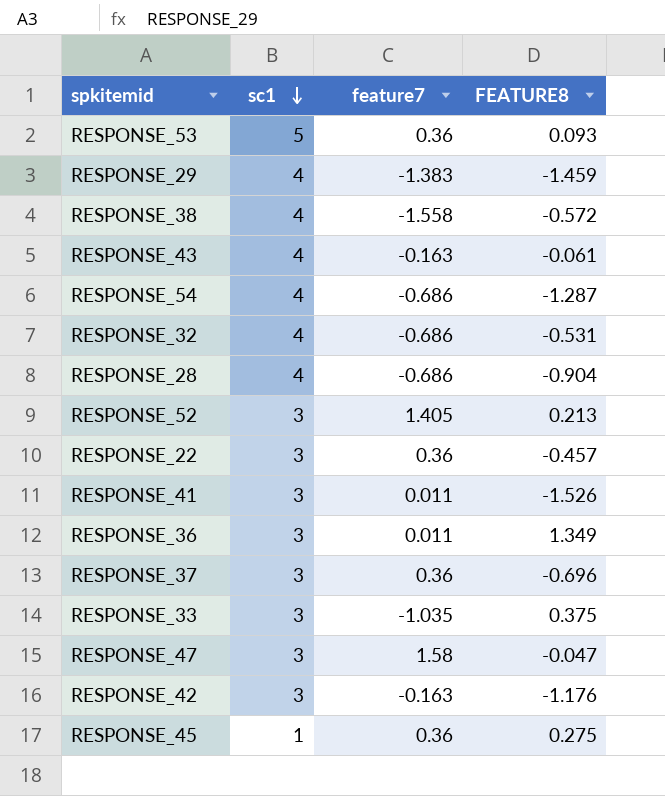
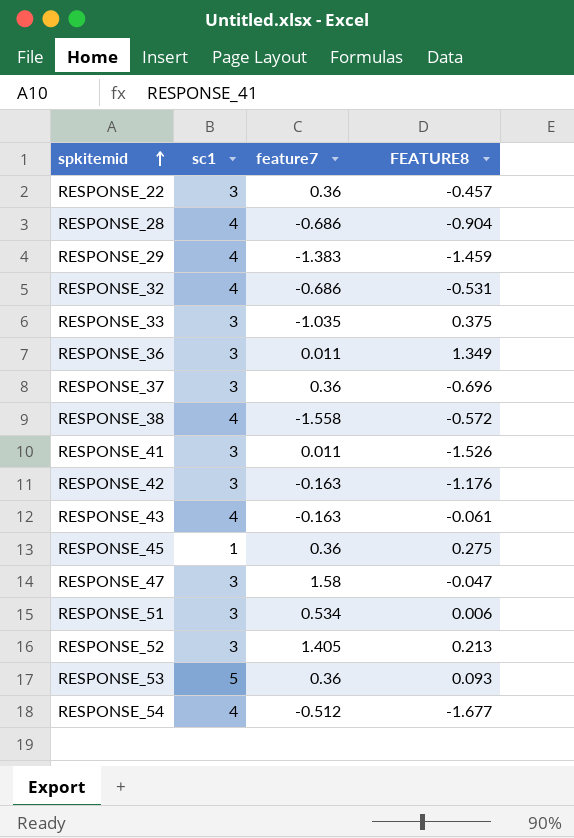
row order: sc1 descending -> spkitemid ascending
row RESPONSE_51: none -> 3 | 0.534 | 0.006
RESPONSE_54 | feature7: -0.686 -> -0.512
RESPONSE_54 | FEATURE8: -1.287 -> -1.677

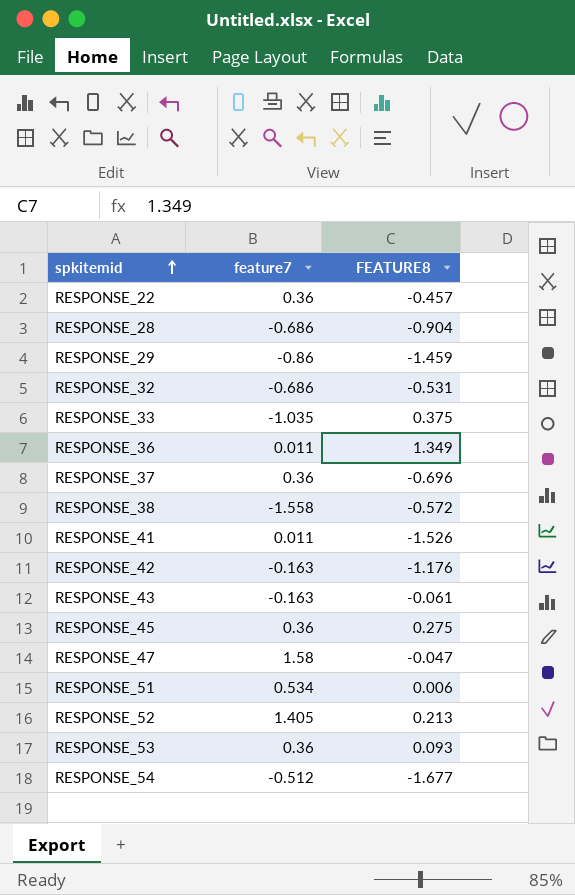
column sc1 | position: 2 -> none
RESPONSE_29 | feature7: -1.383 -> -0.86

